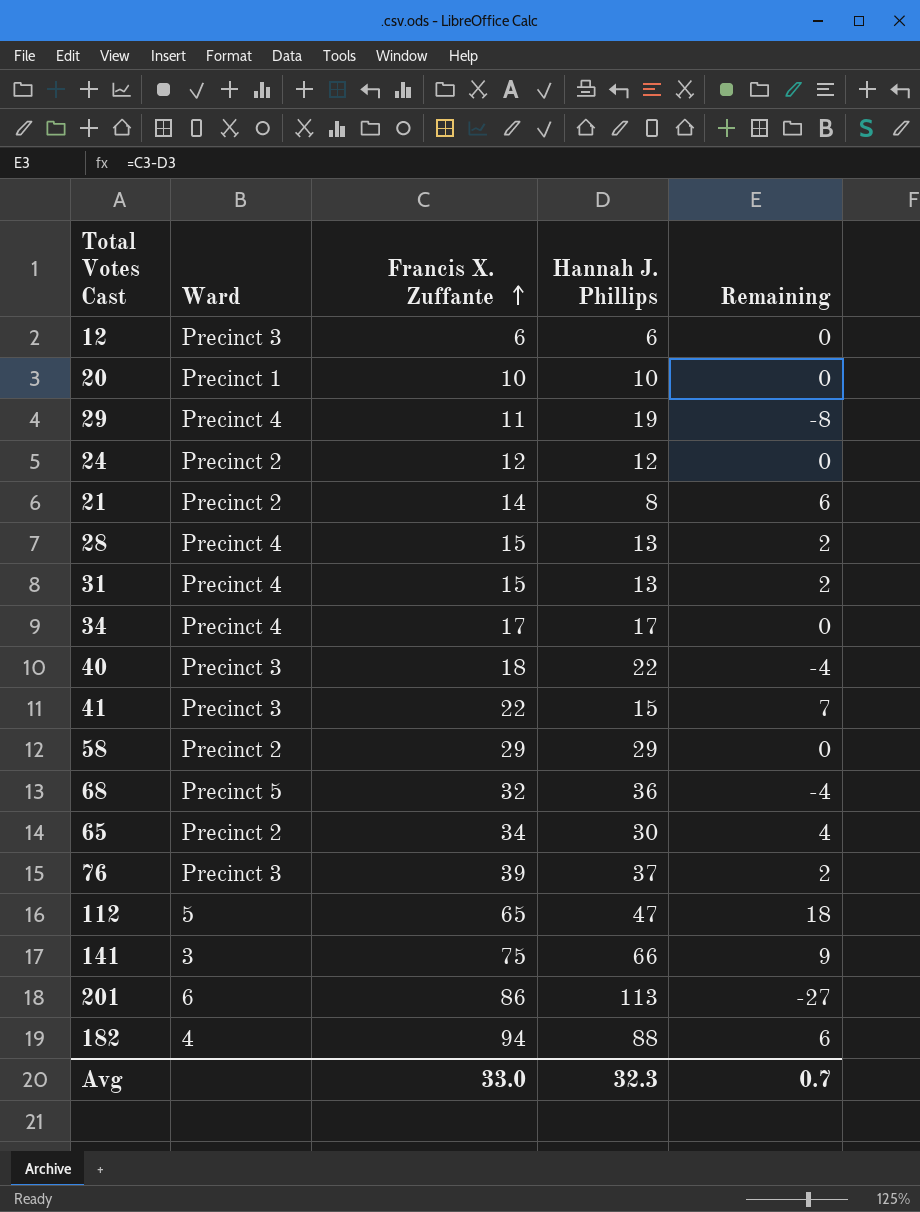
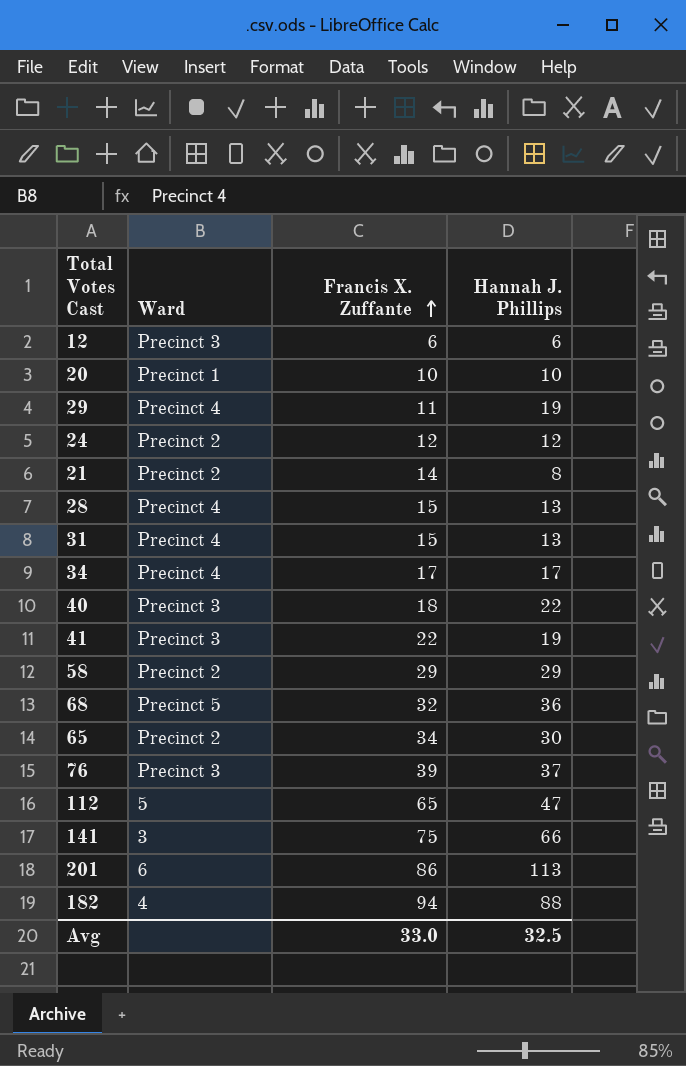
column Remaining | formula: [Francis X. Zuffante] - [Hannah J. Phillips] -> none
41 | Hannah J. Phillips: 15 -> 19
Avg | Hannah J. Phillips: 32.3 -> 32.5

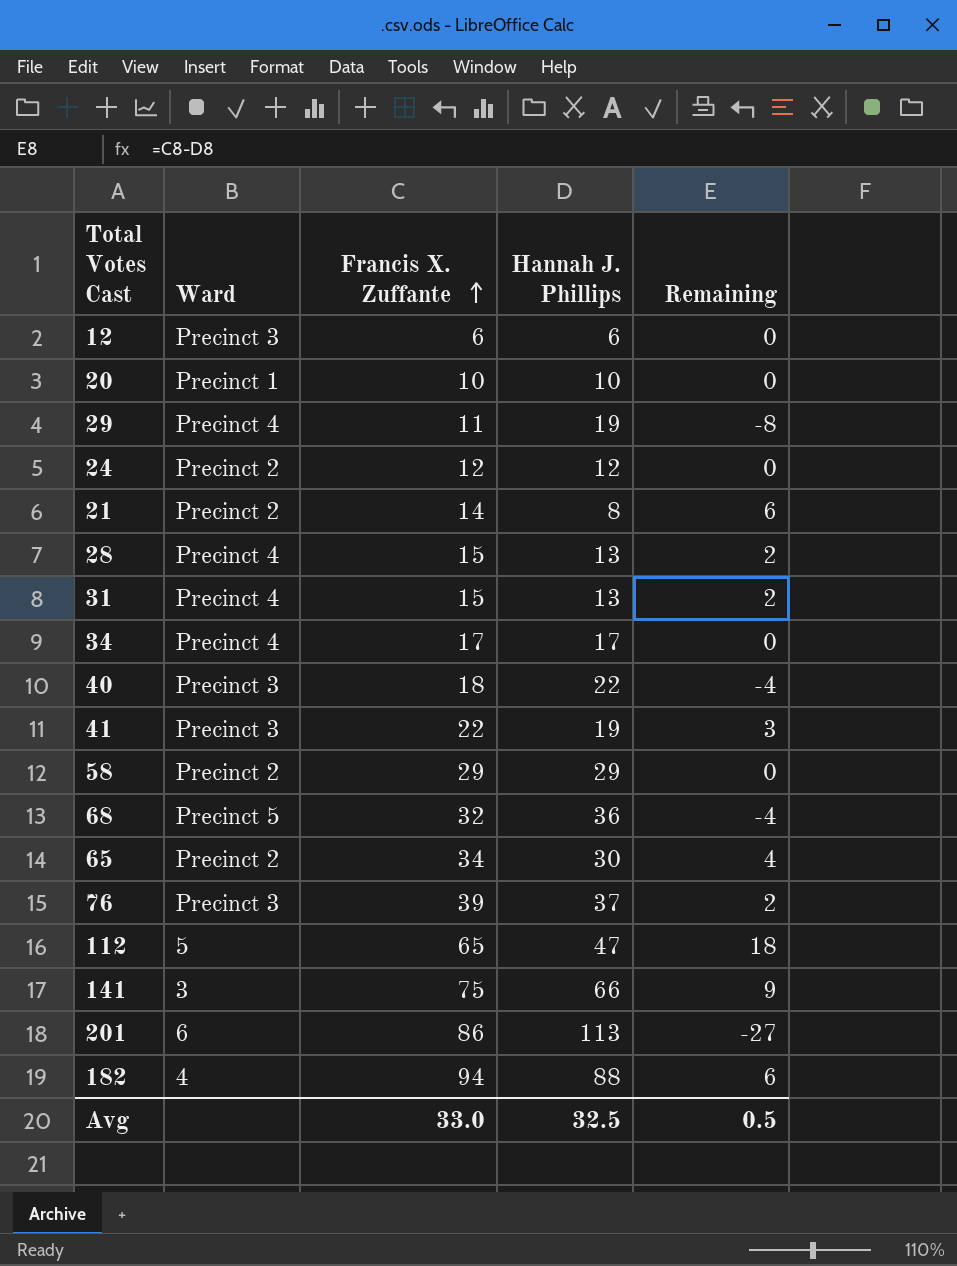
column Remaining | formula: none -> [Francis X. Zuffante] - [Hannah J. Phillips]

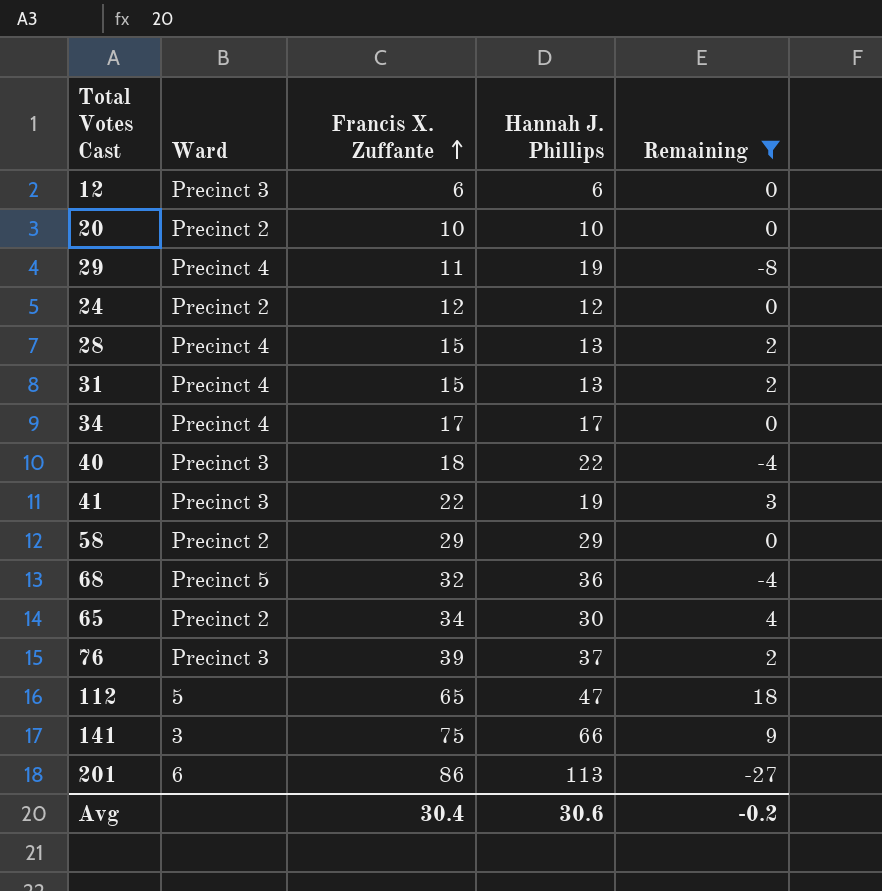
filter: none -> Remaining != 6
20 | Ward: Precinct 1 -> Precinct 2
Avg | Francis X. Zuffante: 33.0 -> 30.4
Avg | Hannah J. Phillips: 32.5 -> 30.6
Avg | Remaining: 0.5 -> -0.2

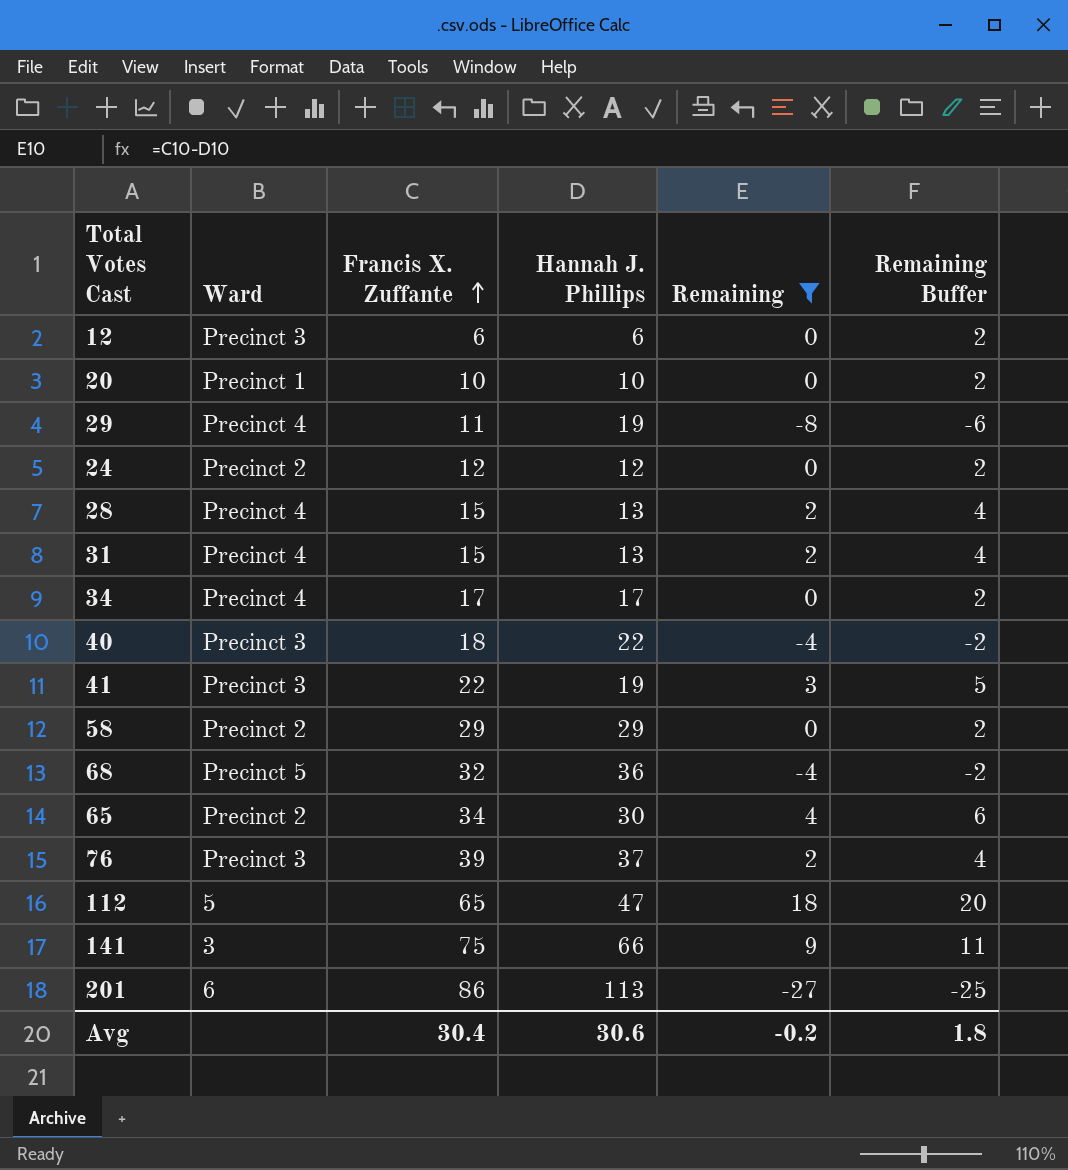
column Remaining Buffer | formula: none -> [Remaining] + 2
20 | Ward: Precinct 2 -> Precinct 1

